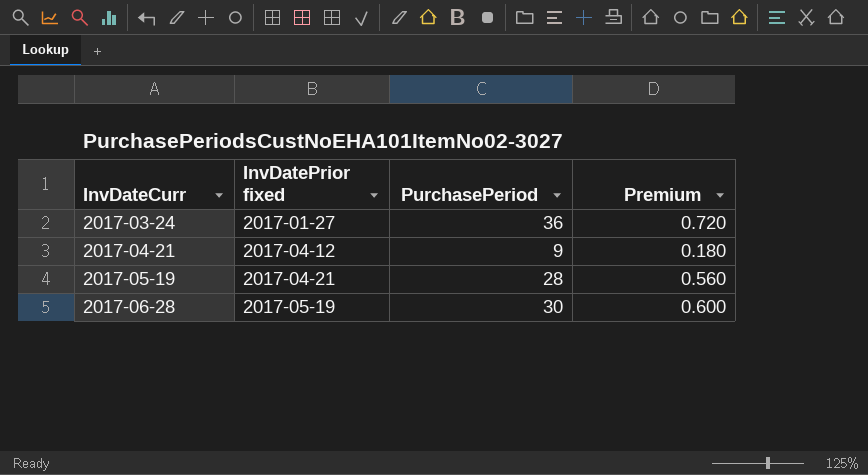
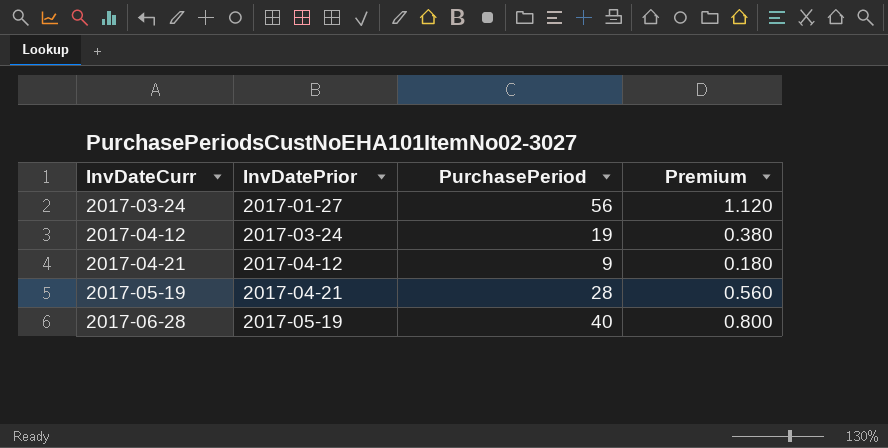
column name: InvDatePrior fixed -> InvDatePrior
2017-03-24 | PurchasePeriod: 36 -> 56
2017-03-24 | Premium: 0.720 -> 1.120
row 2017-04-12: none -> 2017-03-24 | 19 | 0.380
2017-06-28 | PurchasePeriod: 30 -> 40
2017-06-28 | Premium: 0.600 -> 0.800

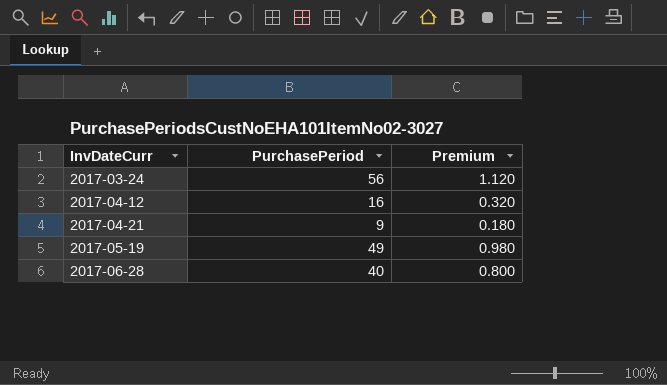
column InvDatePrior | position: 2 -> none
2017-04-12 | PurchasePeriod: 19 -> 16
2017-04-12 | Premium: 0.380 -> 0.320
2017-05-19 | PurchasePeriod: 28 -> 49
2017-05-19 | Premium: 0.560 -> 0.980

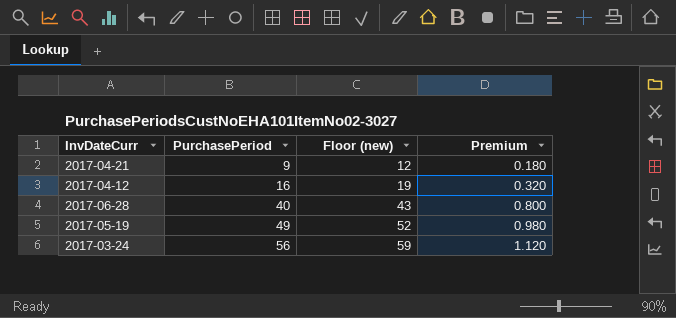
row order: InvDateCurr ascending -> PurchasePeriod ascending
column Floor (new) | formula: none -> [PurchasePeriod] + 3

